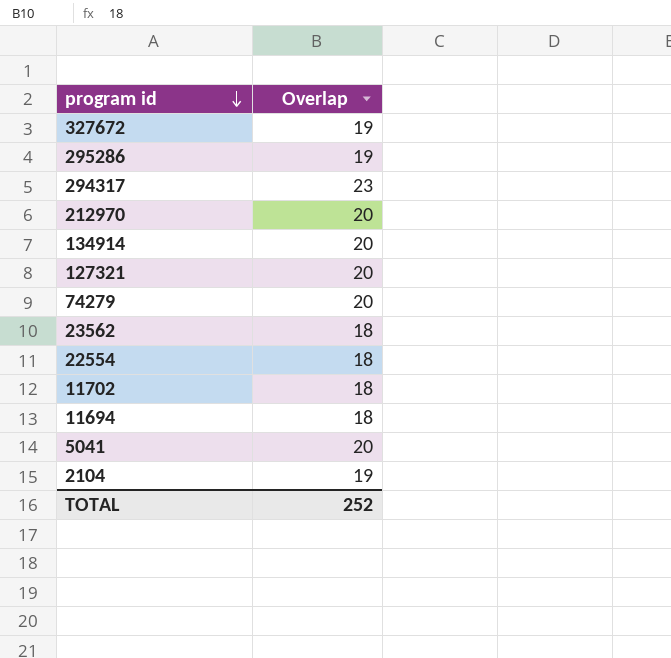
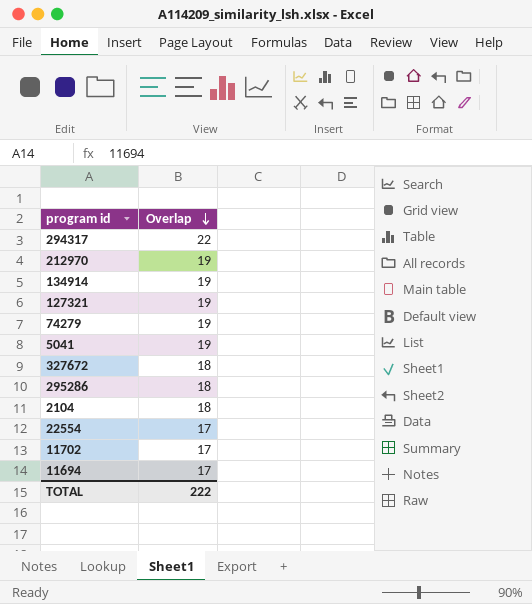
row order: program id descending -> Overlap descending
row 23562: 18 -> none
294317 | Overlap: 23 -> 22
212970 | Overlap: 20 -> 19
134914 | Overlap: 20 -> 19
127321 | Overlap: 20 -> 19
74279 | Overlap: 20 -> 19
5041 | Overlap: 20 -> 19
327672 | Overlap: 19 -> 18
295286 | Overlap: 19 -> 18
2104 | Overlap: 19 -> 18
22554 | Overlap: 18 -> 17
11702 | Overlap: 18 -> 17
11694 | Overlap: 18 -> 17
TOTAL | Overlap: 252 -> 222

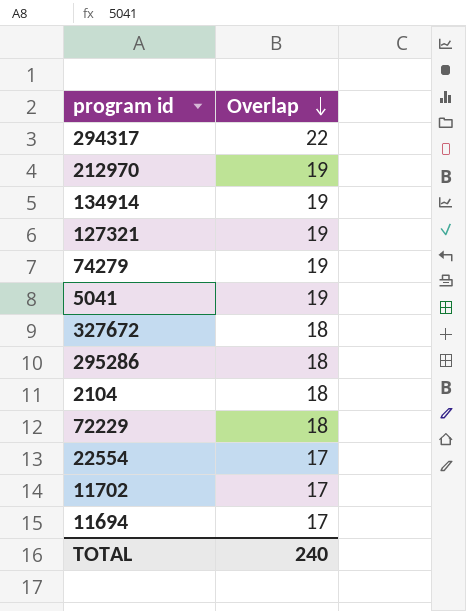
row 72229: none -> 18
TOTAL | Overlap: 222 -> 240

